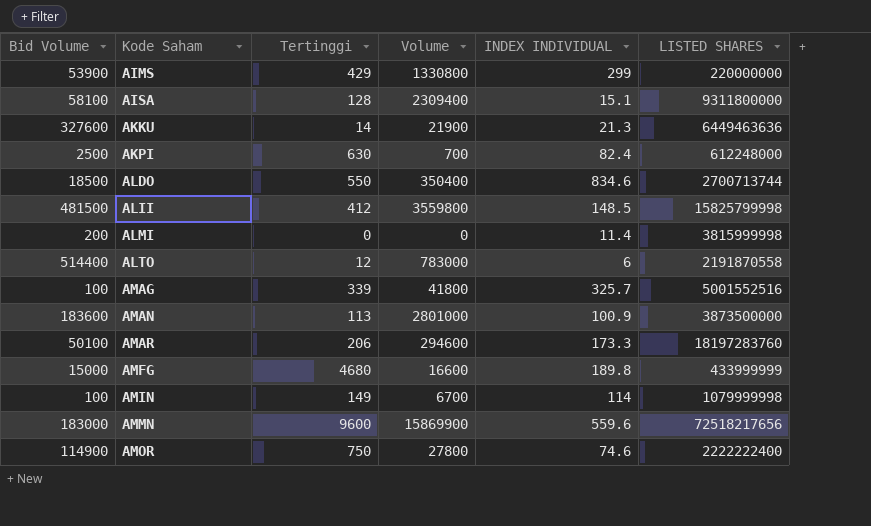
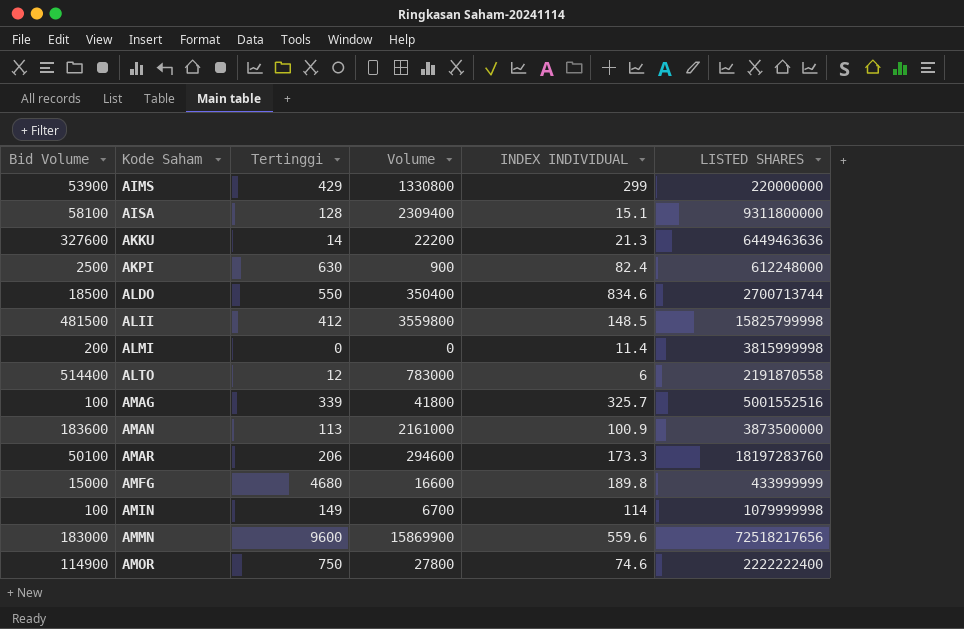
AKKU | Volume: 21900 -> 22200
AKPI | Volume: 700 -> 900
AMAN | Volume: 2801000 -> 2161000

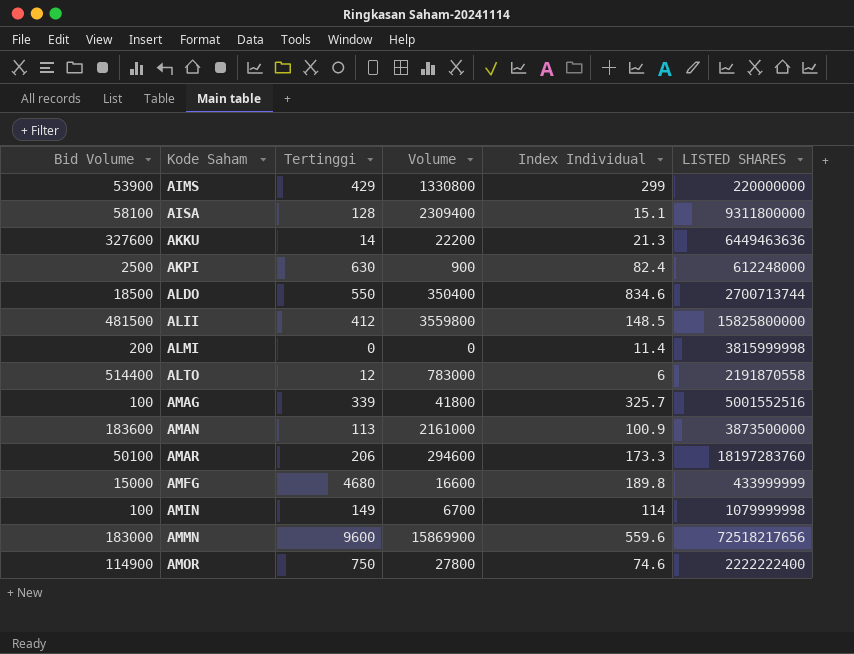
column name: INDEX INDIVIDUAL -> Index Individual
ALII | LISTED SHARES: 15825799998 -> 15825800000

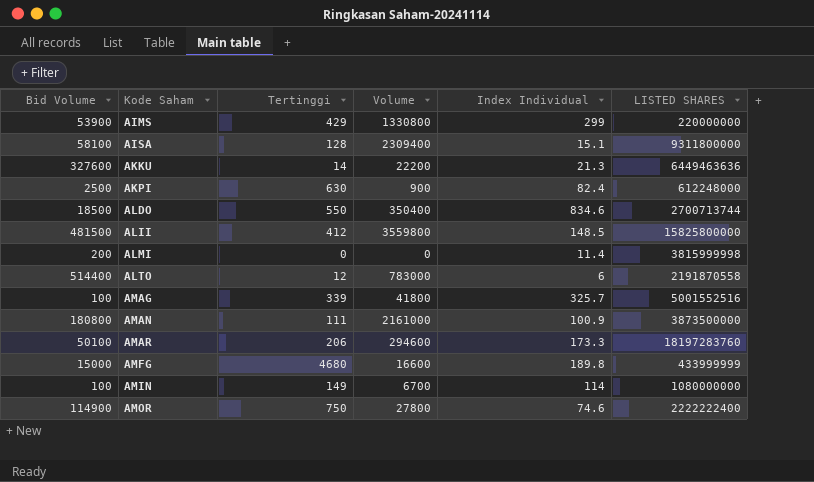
row AMMN: 183000 | 9600 | 15869900 | 559.6 | 72518217656 -> none
AMAN | Bid Volume: 183600 -> 180800
AMAN | Tertinggi: 113 -> 111
AMIN | LISTED SHARES: 1079999998 -> 1080000000

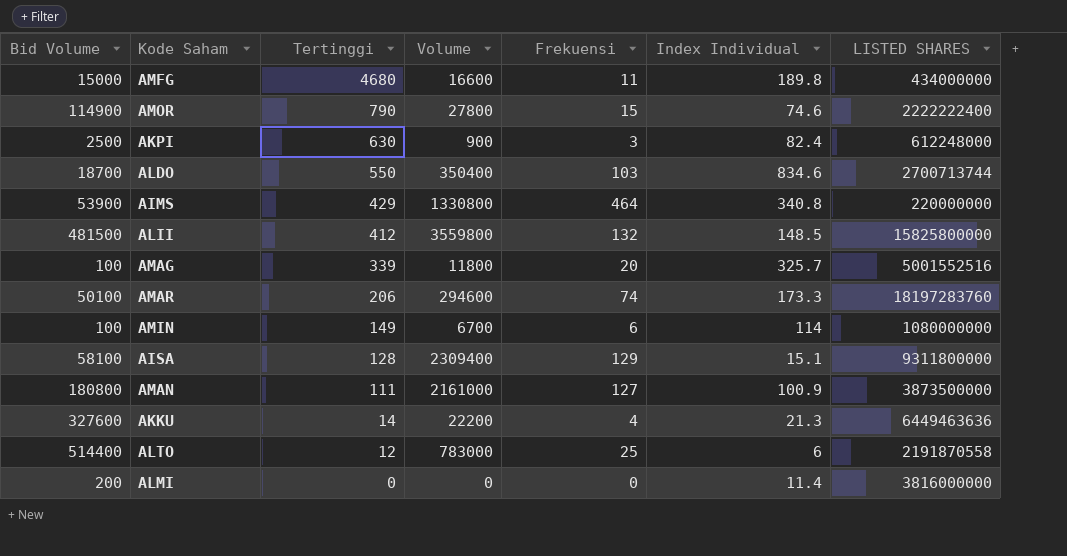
row order: Kode Saham ascending -> Tertinggi descending
column Frekuensi | position: none -> 5
AMFG | LISTED SHARES: 433999999 -> 434000000
AMOR | Tertinggi: 750 -> 790
ALDO | Bid Volume: 18500 -> 18700
AIMS | Index Individual: 299 -> 340.8
AMAG | Volume: 41800 -> 11800
ALMI | LISTED SHARES: 3815999998 -> 3816000000

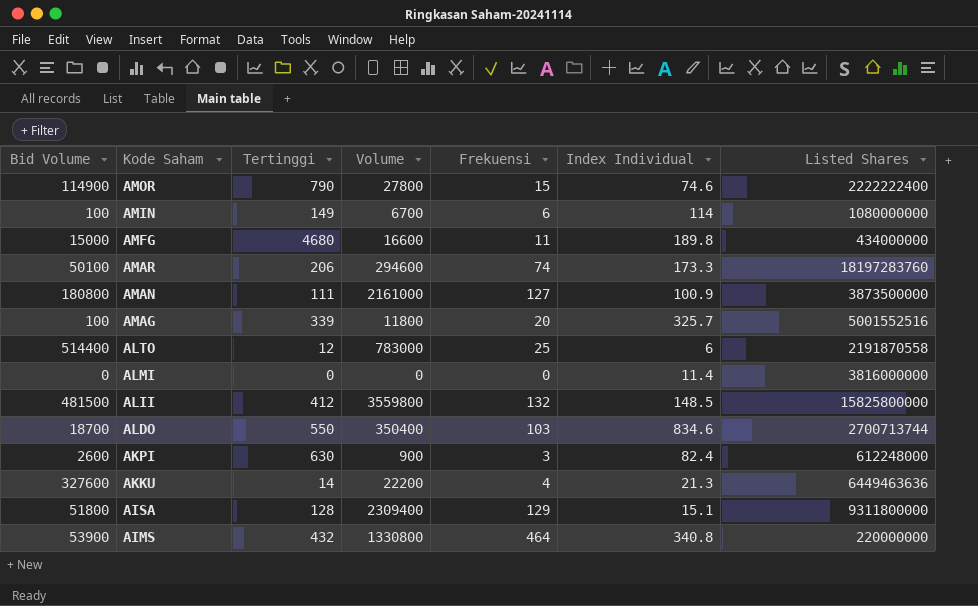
row order: Tertinggi descending -> Kode Saham descending
column name: LISTED SHARES -> Listed Shares
ALMI | Bid Volume: 200 -> 0
AKPI | Bid Volume: 2500 -> 2600
AISA | Bid Volume: 58100 -> 51800
AIMS | Tertinggi: 429 -> 432

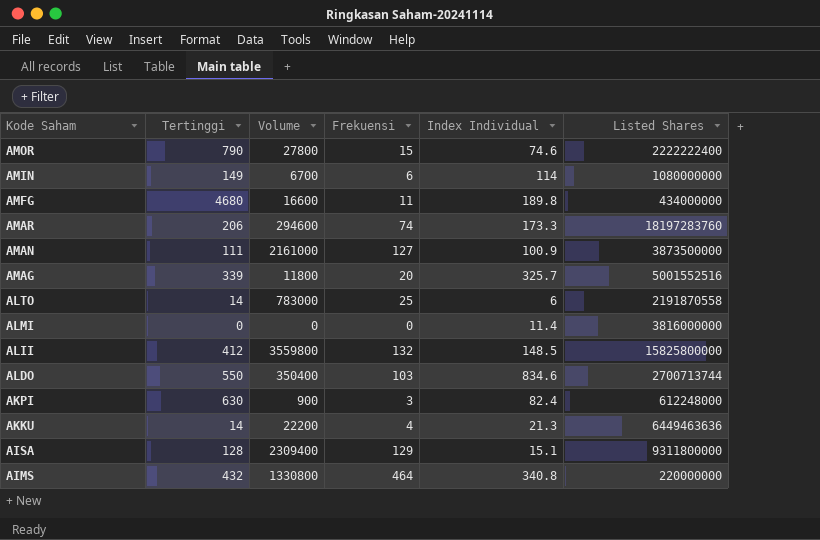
column Bid Volume | position: 1 -> none
ALTO | Tertinggi: 12 -> 14

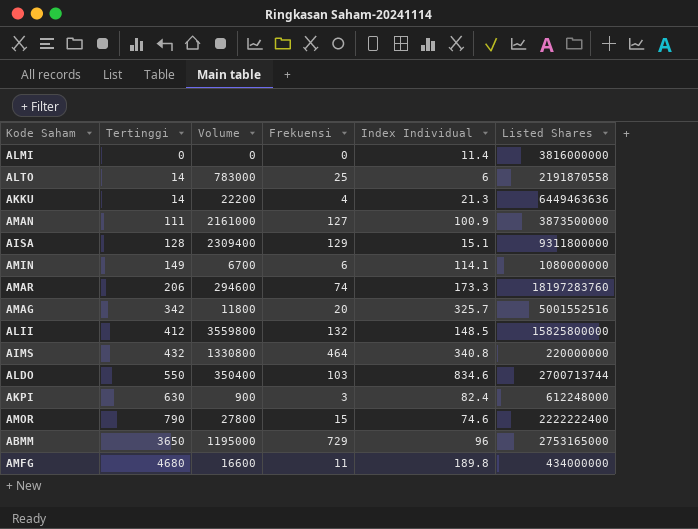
row order: Kode Saham descending -> Tertinggi ascending
AMIN | Index Individual: 114 -> 114.1
AMAG | Tertinggi: 339 -> 342
row ABMM: none -> 3650 | 1195000 | 729 | 96 | 2753165000

